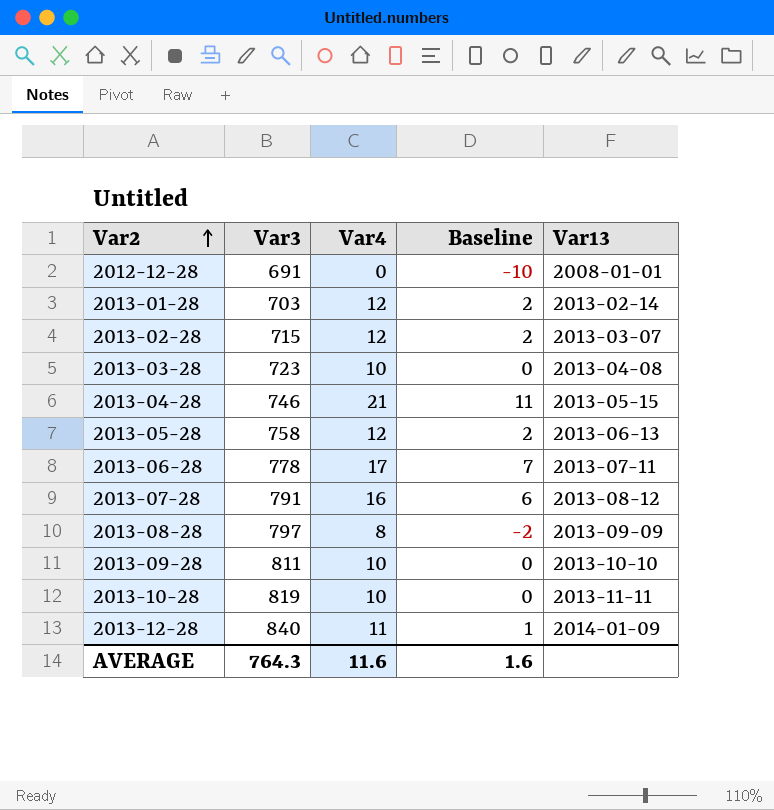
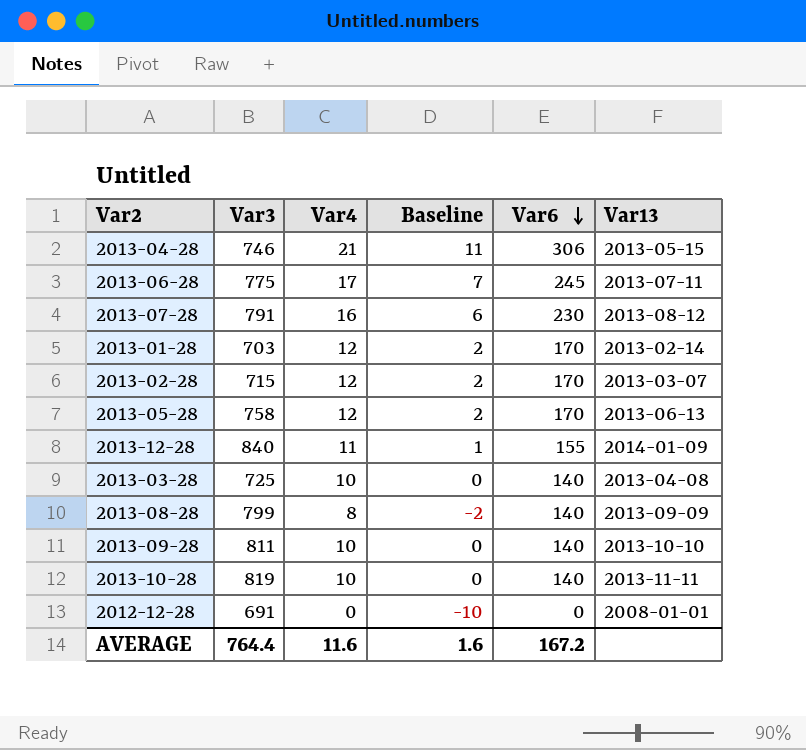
row order: Var2 ascending -> Var6 descending
column Var6 | position: none -> 5
2013-06-28 | Var3: 778 -> 775
2013-03-28 | Var3: 723 -> 725
2013-08-28 | Var3: 797 -> 799
AVERAGE | Var3: 764.3 -> 764.4

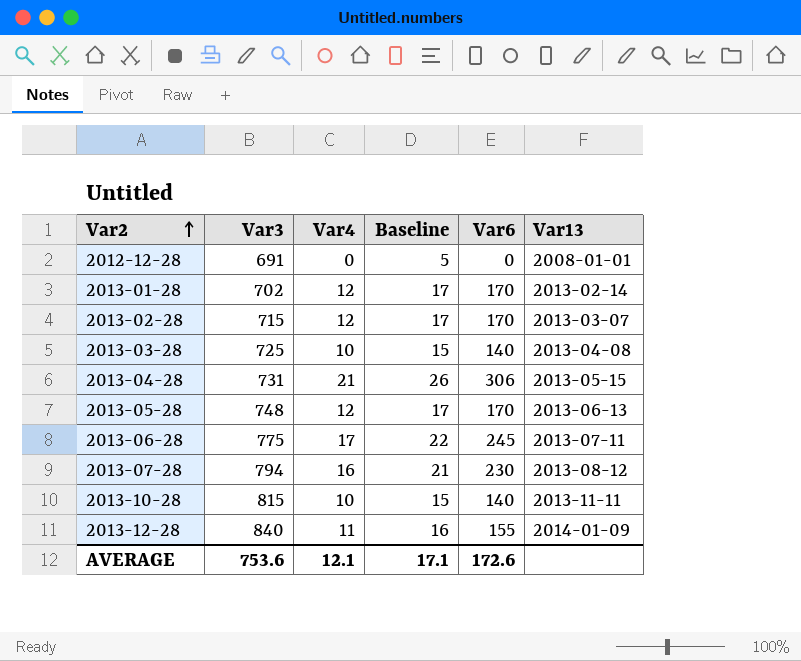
row order: Var6 descending -> Var2 ascending
column Baseline | formula: [Var4] - 10 -> [Var4] + 5
row 2013-08-28: 799 | 8 | -2 | 140 | 2013-09-09 -> none
row 2013-09-28: 811 | 10 | 0 | 140 | 2013-10-10 -> none
2013-01-28 | Var3: 703 -> 702
2013-04-28 | Var3: 746 -> 731
2013-05-28 | Var3: 758 -> 748
2013-07-28 | Var3: 791 -> 794
2013-10-28 | Var3: 819 -> 815
AVERAGE | Var3: 764.4 -> 753.6
AVERAGE | Var4: 11.6 -> 12.1
AVERAGE | Baseline: 1.6 -> 17.1
AVERAGE | Var6: 167.2 -> 172.6

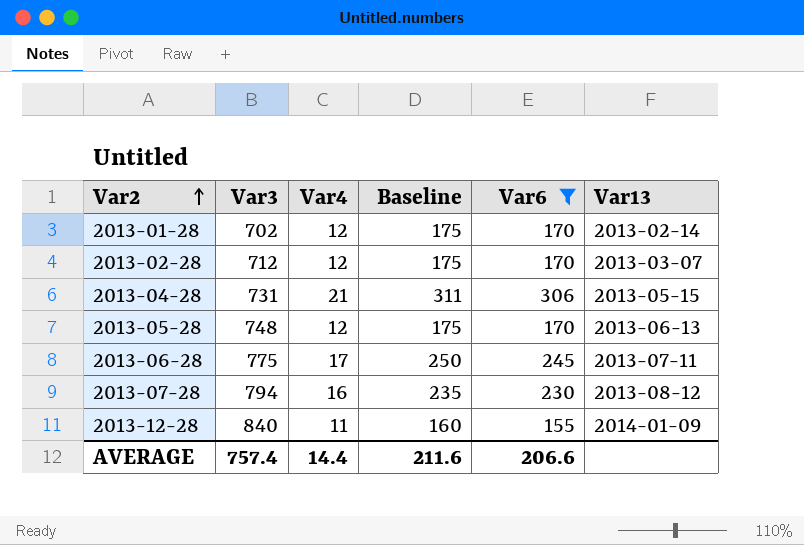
filter: none -> Var6 >= 155
column Baseline | formula: [Var4] + 5 -> [Var6] + 5
2013-02-28 | Var3: 715 -> 712
AVERAGE | Var3: 753.6 -> 757.4
AVERAGE | Var4: 12.1 -> 14.4
AVERAGE | Baseline: 17.1 -> 211.6
AVERAGE | Var6: 172.6 -> 206.6

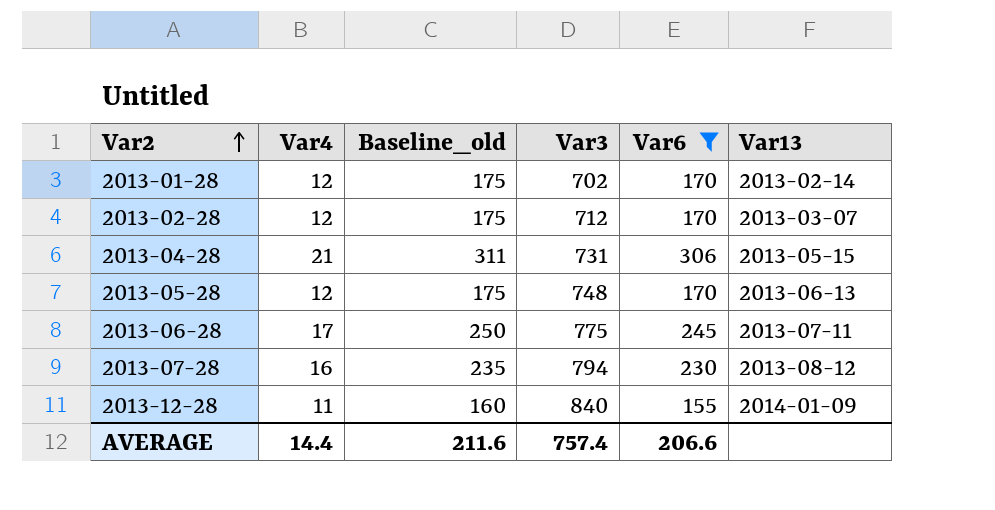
column name: Baseline -> Baseline_old
column Var3 | position: 2 -> 4

